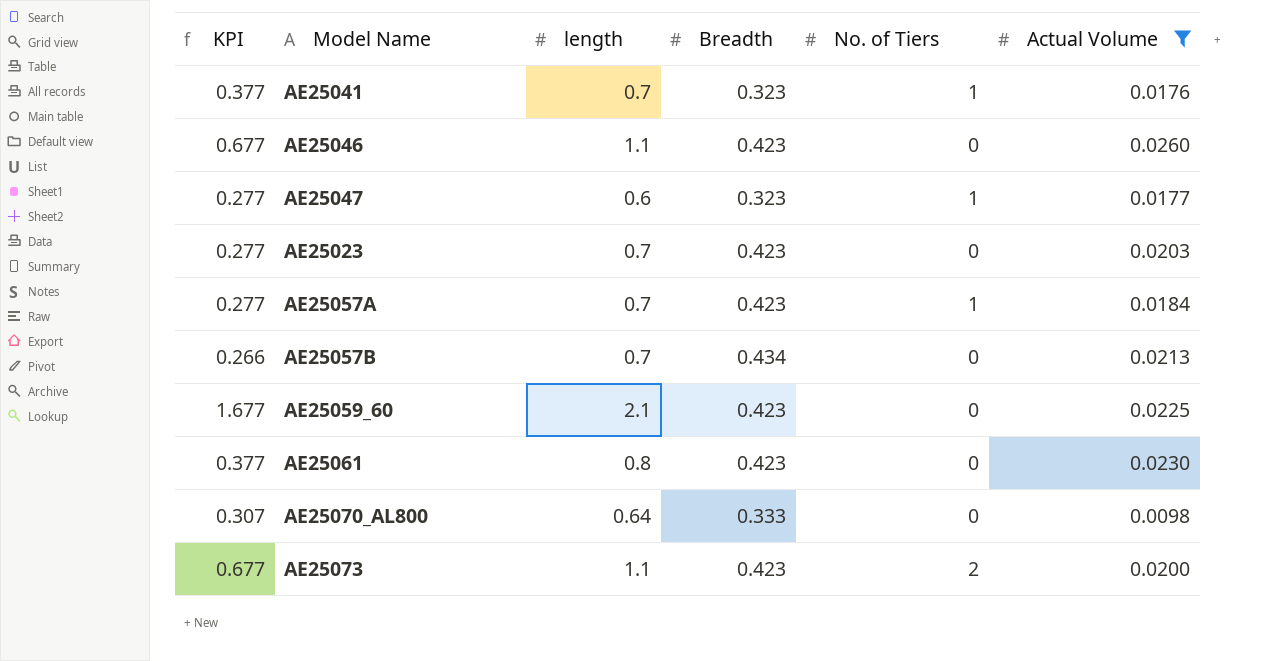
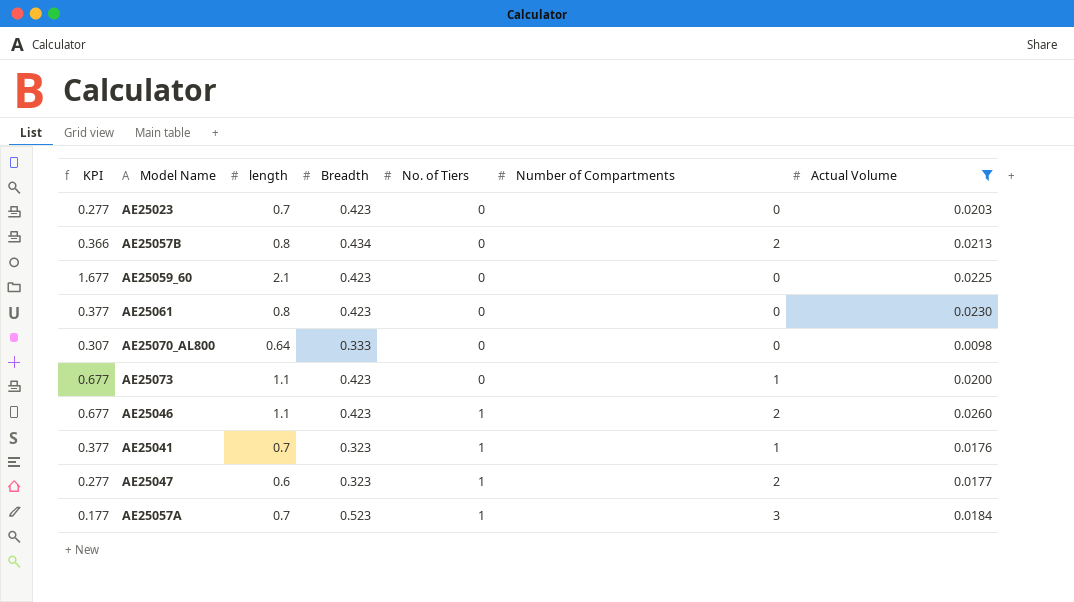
row order: none -> No. of Tiers ascending
column Number of Compartments | position: none -> 6
AE25057B | KPI: 0.266 -> 0.366
AE25057B | length: 0.7 -> 0.8
AE25073 | No. of Tiers: 2 -> 0
AE25046 | No. of Tiers: 0 -> 1
AE25057A | KPI: 0.277 -> 0.177
AE25057A | Breadth: 0.423 -> 0.523

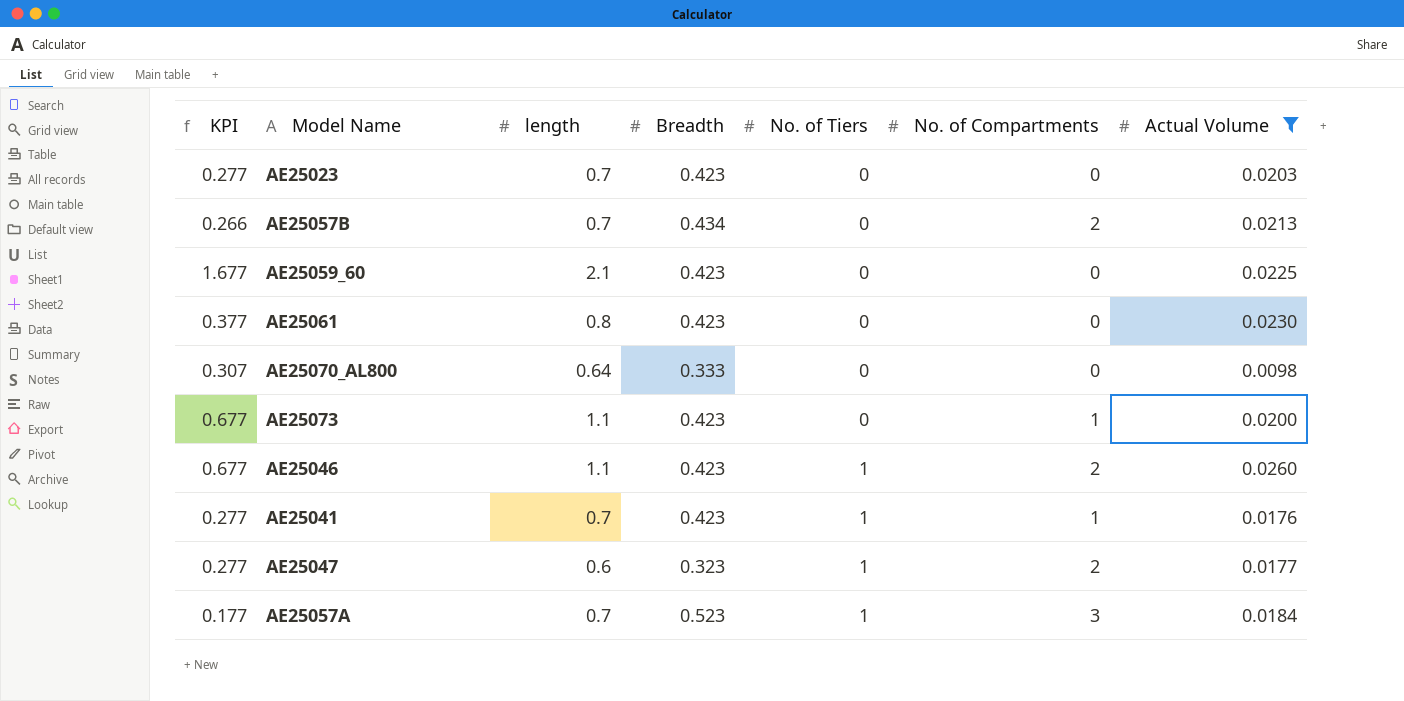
column name: Number of Compartments -> No. of Compartments
AE25057B | KPI: 0.366 -> 0.266
AE25057B | length: 0.8 -> 0.7
AE25041 | KPI: 0.377 -> 0.277
AE25041 | Breadth: 0.323 -> 0.423

